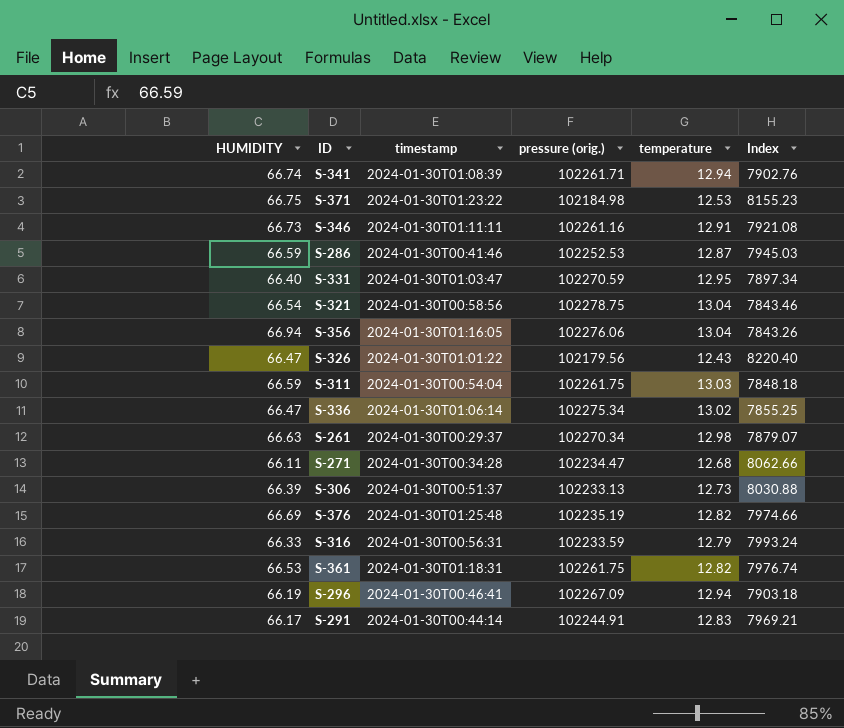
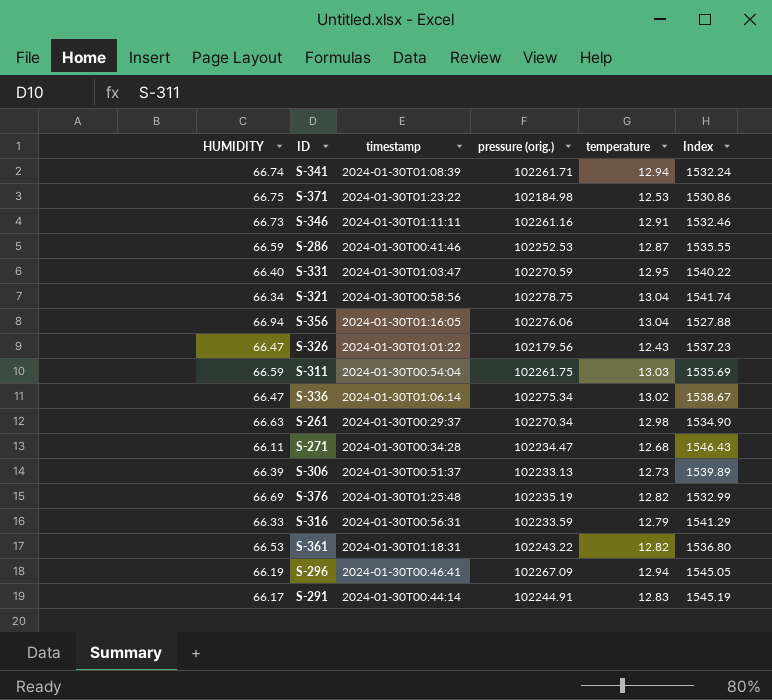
column Index | formula: [pressure (orig.)] / [temperature] -> [pressure (orig.)] / [HUMIDITY]
S-321 | HUMIDITY: 66.54 -> 66.34
S-361 | pressure (orig.): 102261.75 -> 102243.22

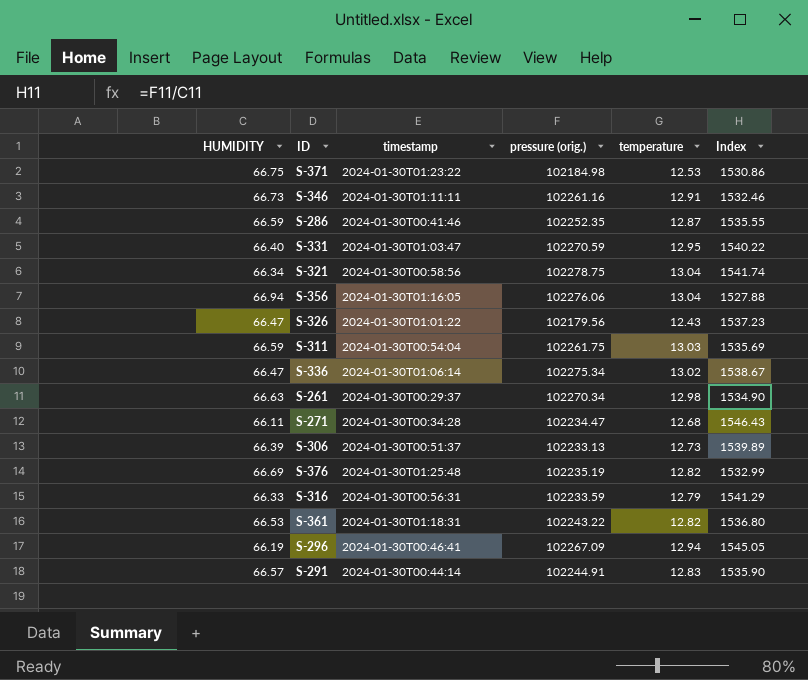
row S-341: 66.74 | 2024-01-30T01:08:39 | 102261.71 | 12.94 | 1532.24 -> none
S-286 | pressure (orig.): 102252.53 -> 102252.35
S-291 | HUMIDITY: 66.17 -> 66.57
S-291 | Index: 1545.19 -> 1535.90

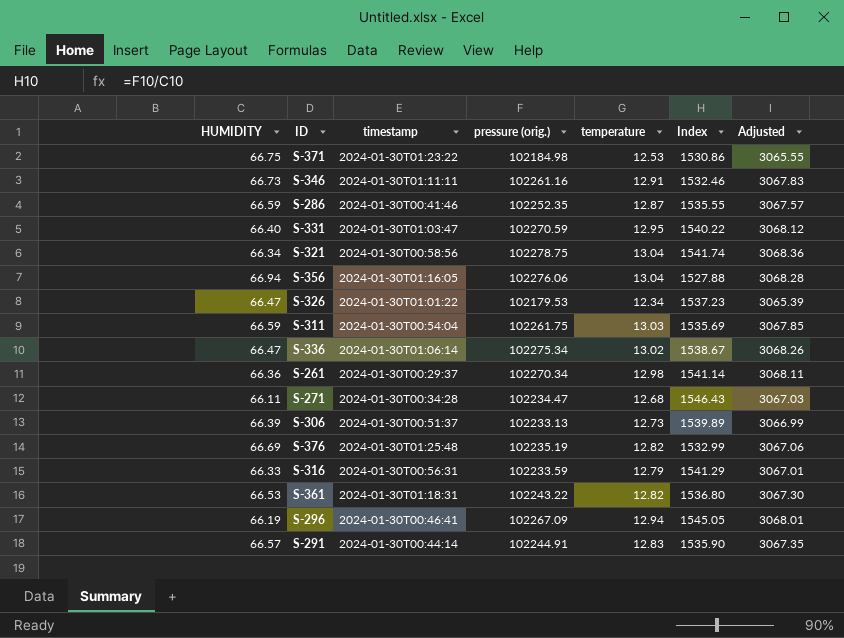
column Adjusted | formula: none -> [pressure (orig.)] * 0.03
S-326 | pressure (orig.): 102179.56 -> 102179.53
S-326 | temperature: 12.43 -> 12.34
S-261 | HUMIDITY: 66.63 -> 66.36
S-261 | Index: 1534.90 -> 1541.14

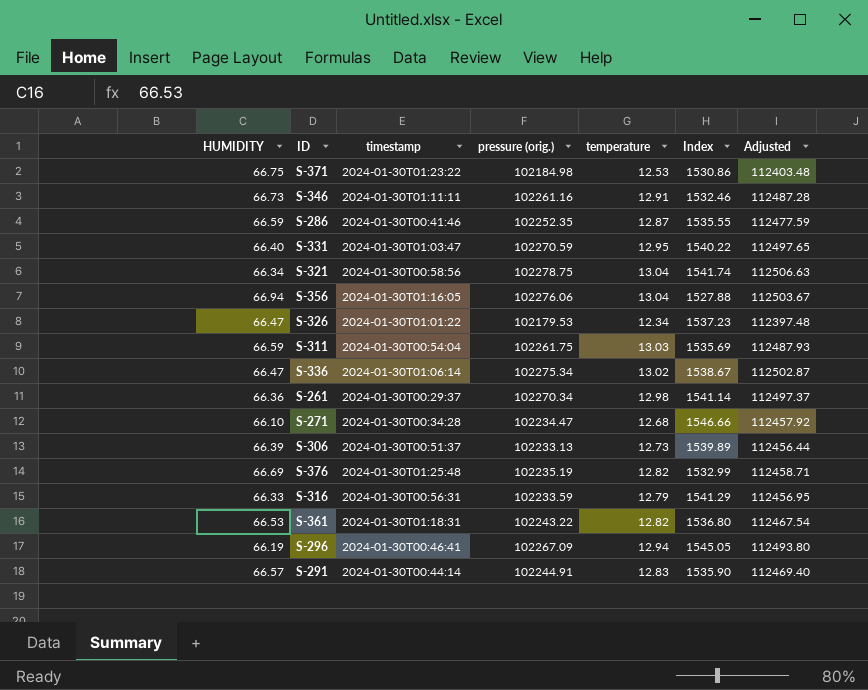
column Adjusted | formula: [pressure (orig.)] * 0.03 -> [pressure (orig.)] * 1.1
S-271 | HUMIDITY: 66.11 -> 66.10
S-271 | Index: 1546.43 -> 1546.66

